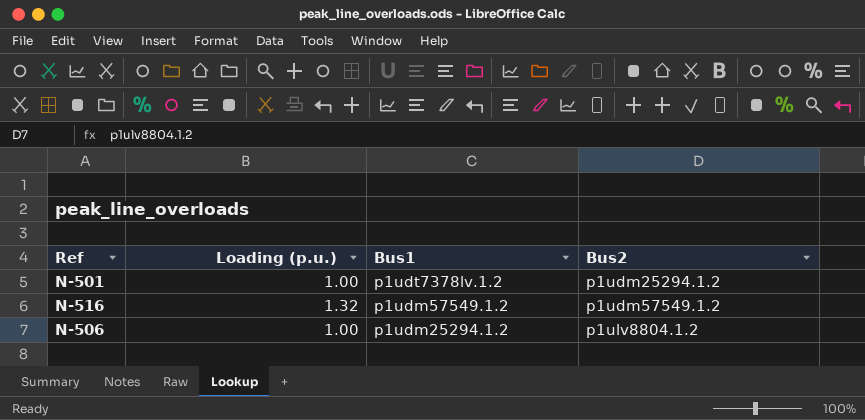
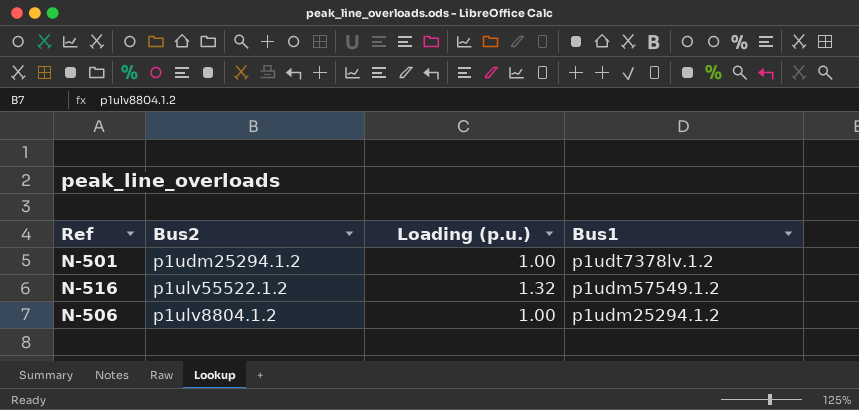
column Bus2 | position: 4 -> 2
N-516 | Bus2: p1udm57549.1.2 -> p1ulv55522.1.2

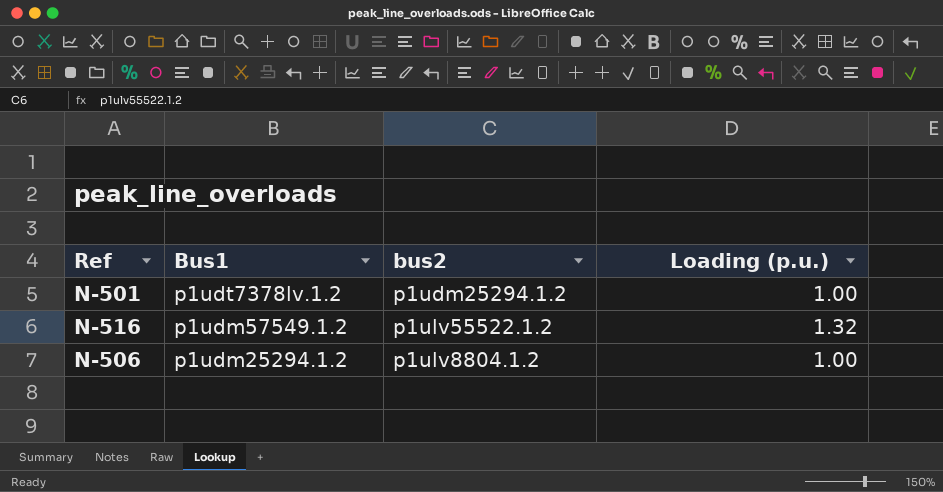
column Bus1 | position: 4 -> 2
column name: Bus2 -> bus2

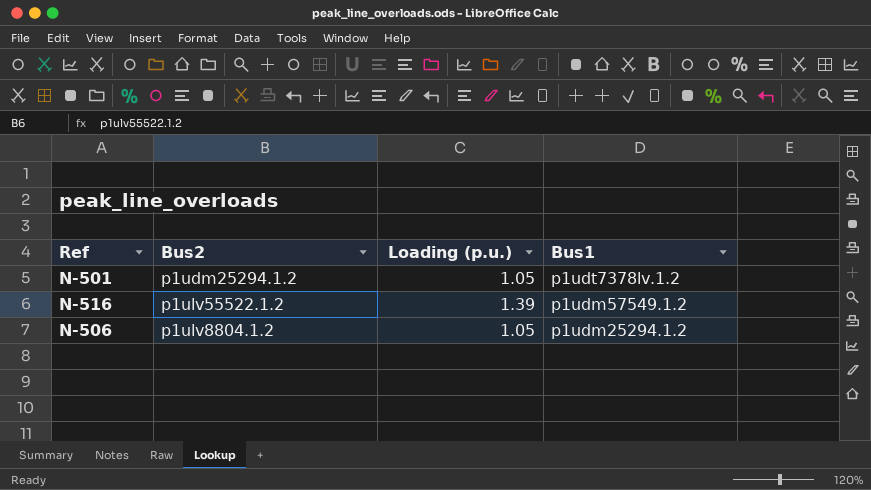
column name: bus2 -> Bus2
column Bus1 | position: 2 -> 4
N-501 | Loading (p.u.): 1.00 -> 1.05
N-516 | Loading (p.u.): 1.32 -> 1.39
N-506 | Loading (p.u.): 1.00 -> 1.05

